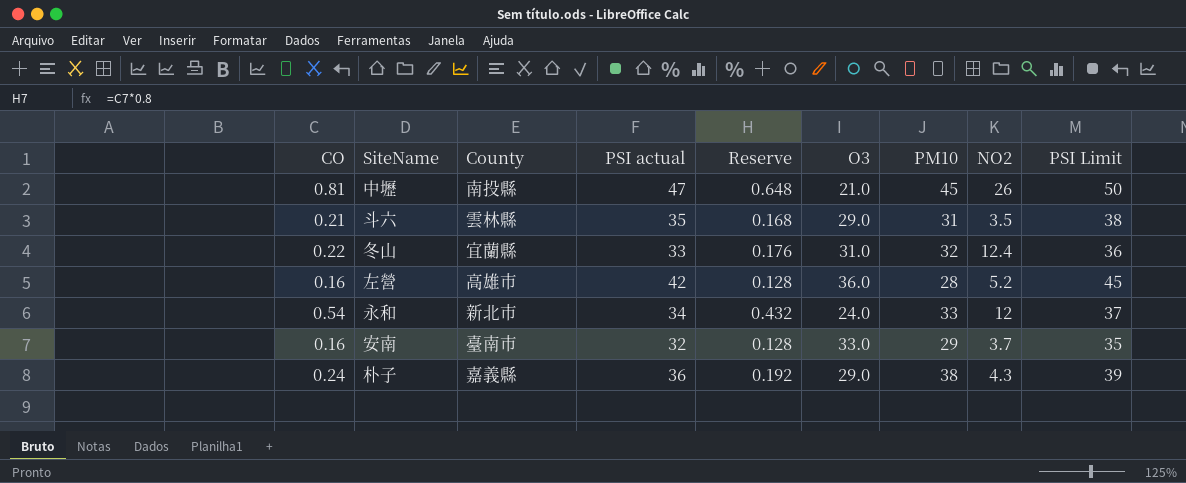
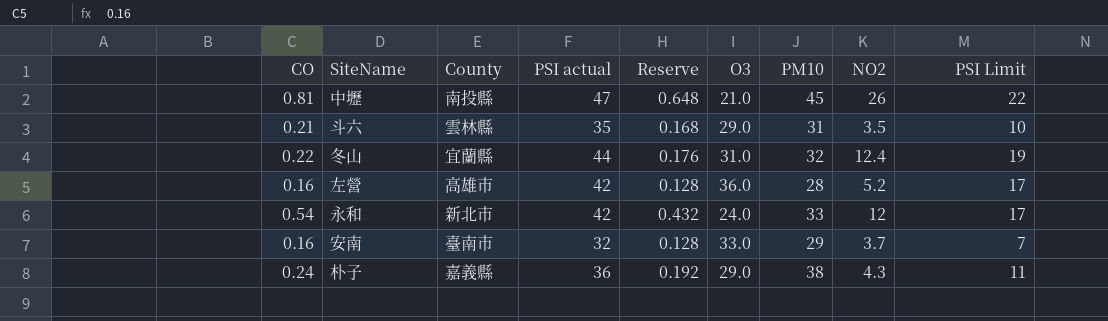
column PSI Limit | formula: [PSI actual] + 3 -> [PSI actual] - 25
冬山 | PSI actual: 33 -> 44
永和 | PSI actual: 34 -> 42

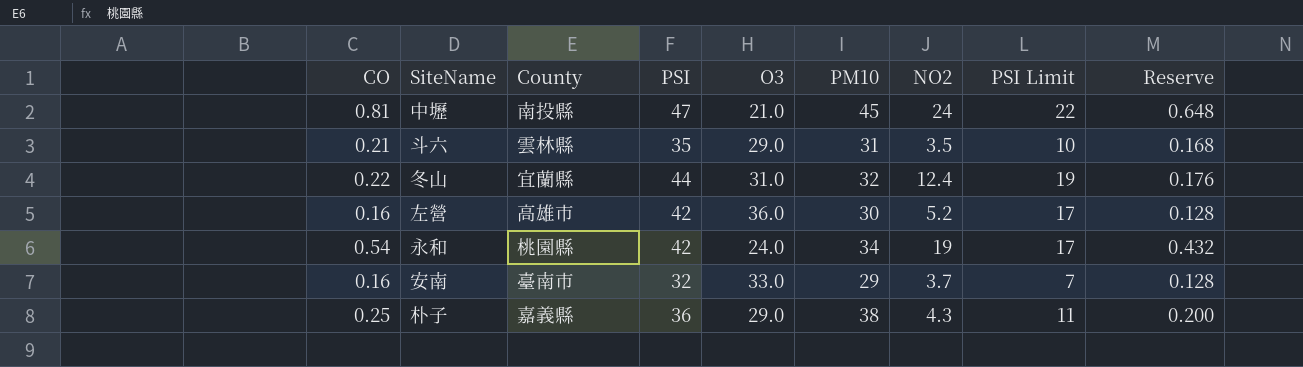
column name: PSI actual -> PSI
column Reserve | position: 5 -> 9
中壢 | NO2: 26 -> 24
左營 | PM10: 28 -> 30
永和 | County: 新北市 -> 桃園縣
永和 | PM10: 33 -> 34
永和 | NO2: 12 -> 19
朴子 | CO: 0.24 -> 0.25
朴子 | Reserve: 0.192 -> 0.200

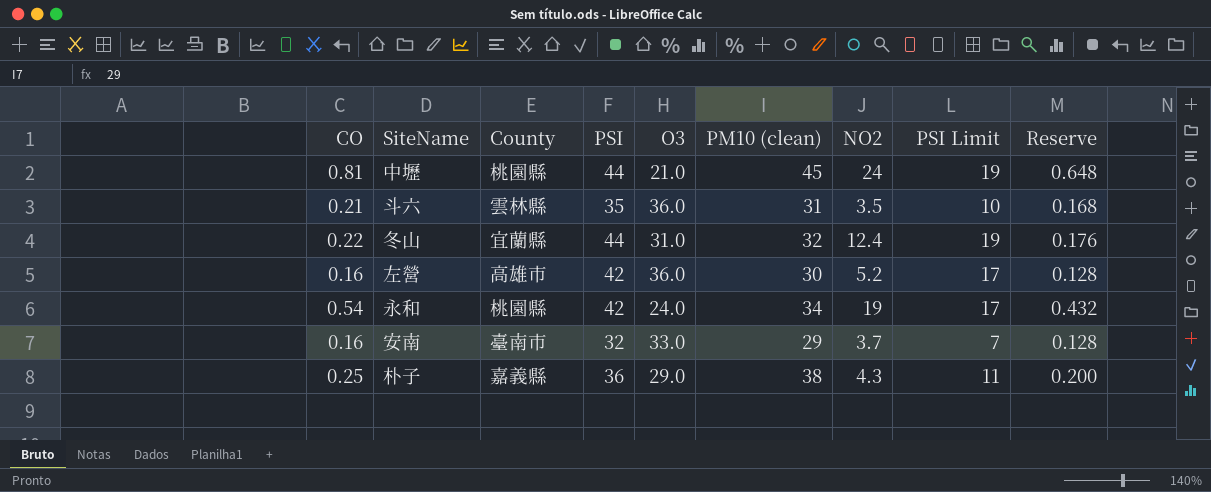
column name: PM10 -> PM10 (clean)
中壢 | County: 南投縣 -> 桃園縣
中壢 | PSI: 47 -> 44
中壢 | PSI Limit: 22 -> 19
斗六 | O3: 29.0 -> 36.0

